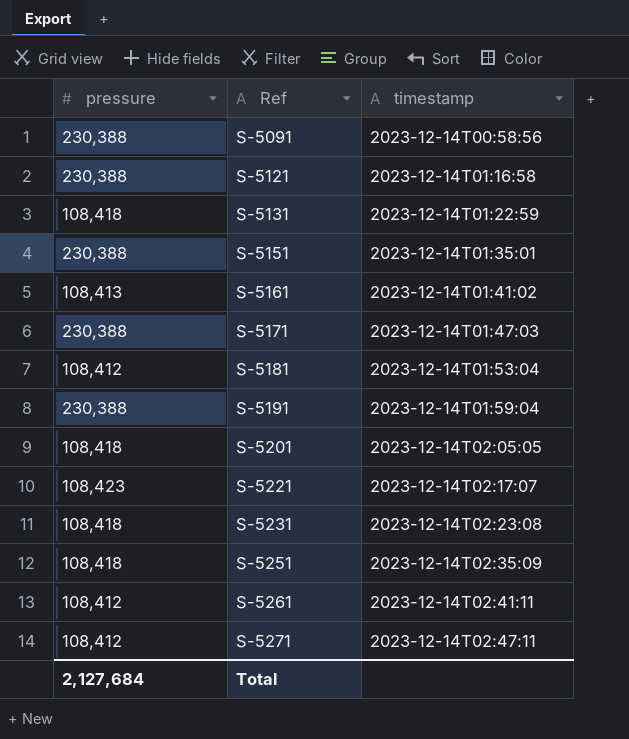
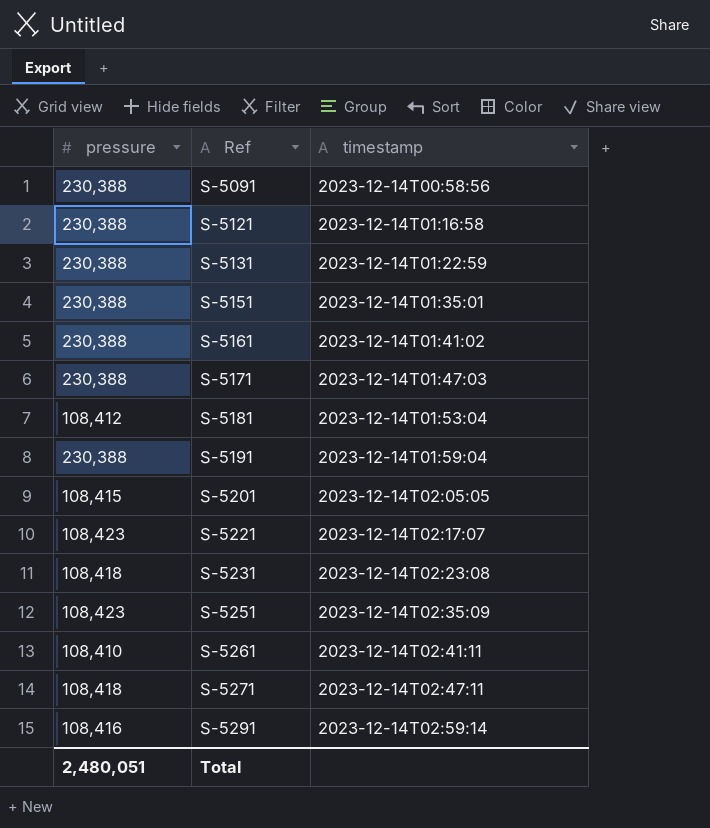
S-5131 | pressure: 108,418 -> 230,388
S-5161 | pressure: 108,413 -> 230,388
S-5201 | pressure: 108,418 -> 108,415
S-5251 | pressure: 108,418 -> 108,423
S-5261 | pressure: 108,412 -> 108,410
S-5271 | pressure: 108,412 -> 108,418
row S-5291: none -> 108,416 | 2023-12-14T02:59:14
Total | pressure: 2,127,684 -> 2,480,051

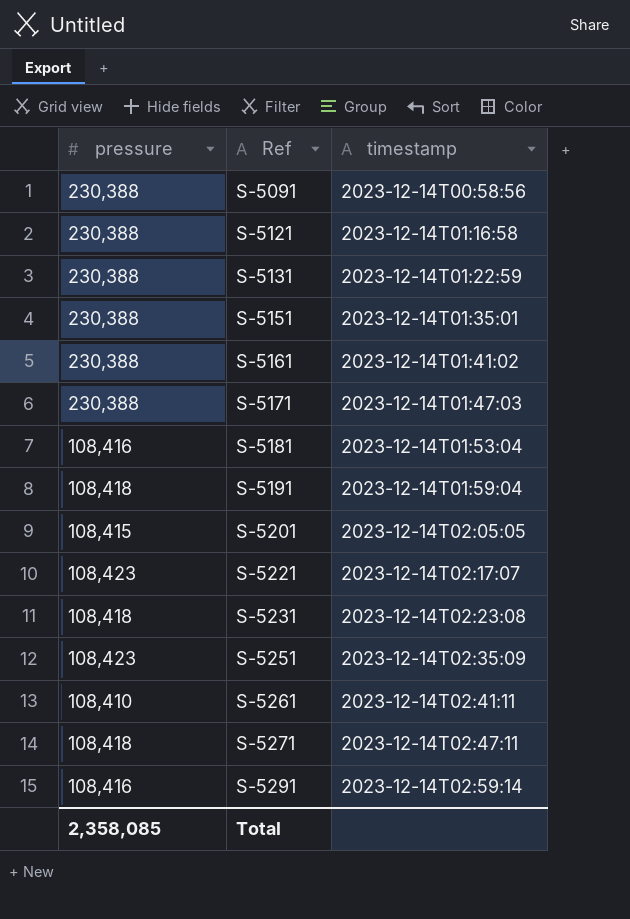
S-5181 | pressure: 108,412 -> 108,416
S-5191 | pressure: 230,388 -> 108,418
Total | pressure: 2,480,051 -> 2,358,085

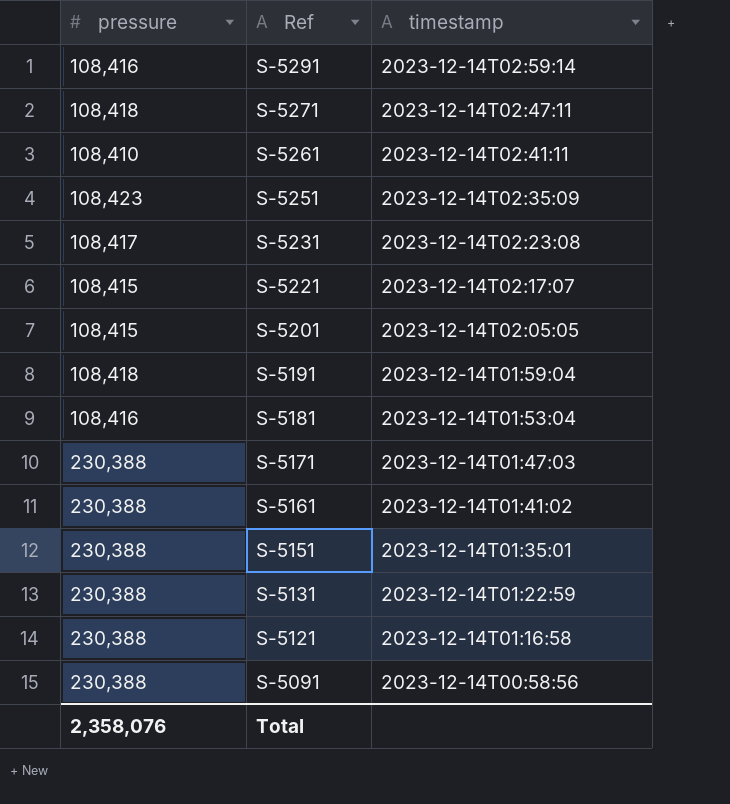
row order: Ref ascending -> Ref descending
S-5231 | pressure: 108,418 -> 108,417
S-5221 | pressure: 108,423 -> 108,415
Total | pressure: 2,358,085 -> 2,358,076

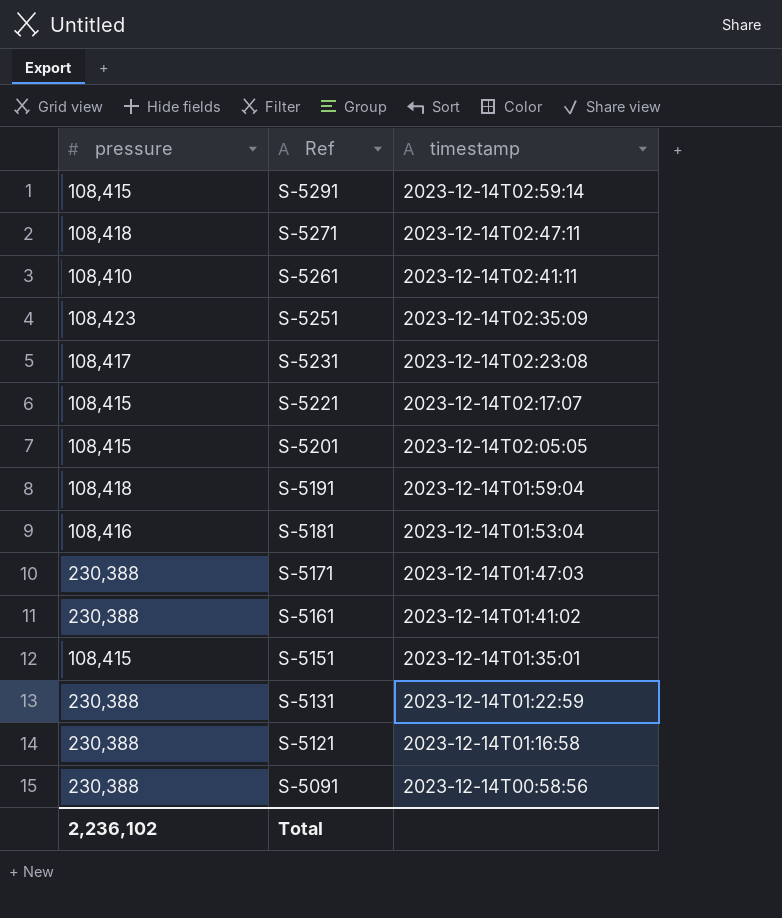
S-5291 | pressure: 108,416 -> 108,415
S-5151 | pressure: 230,388 -> 108,415
Total | pressure: 2,358,076 -> 2,236,102

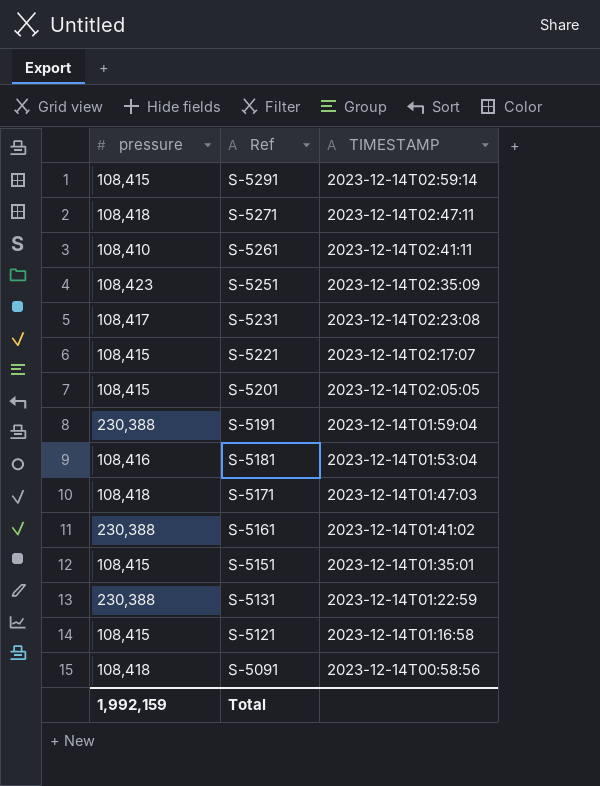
column name: timestamp -> TIMESTAMP
S-5191 | pressure: 108,418 -> 230,388
S-5171 | pressure: 230,388 -> 108,418
S-5121 | pressure: 230,388 -> 108,415
S-5091 | pressure: 230,388 -> 108,418
Total | pressure: 2,236,102 -> 1,992,159

